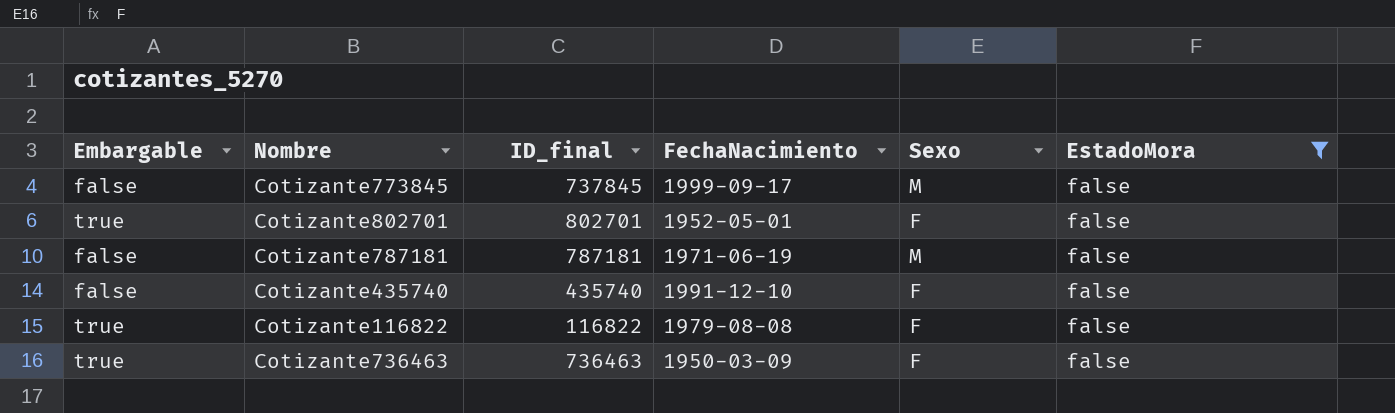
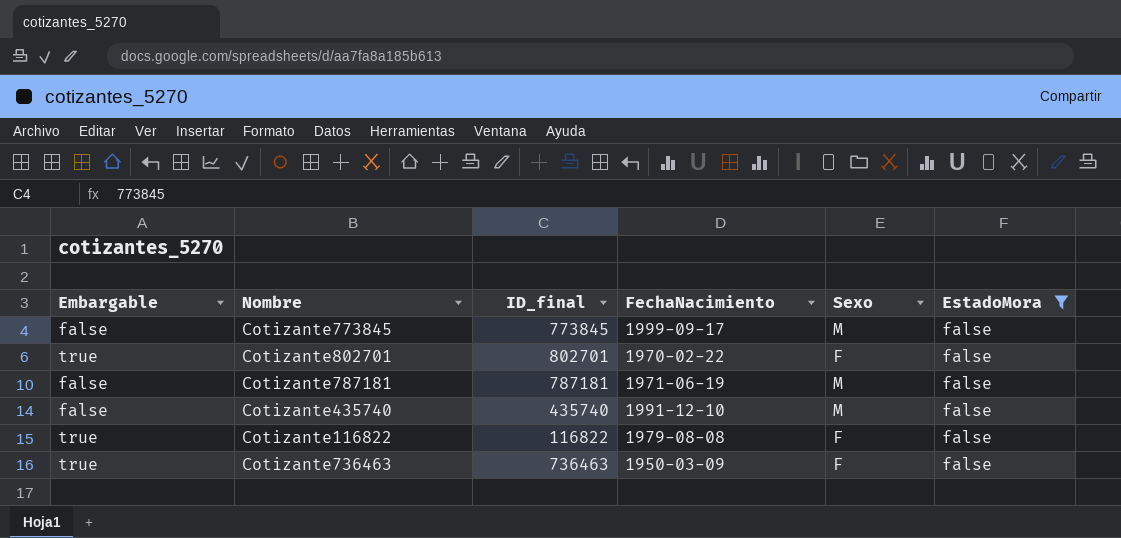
Cotizante773845 | ID_final: 737845 -> 773845
Cotizante802701 | FechaNacimiento: 1952-05-01 -> 1970-02-22
Cotizante435740 | Sexo: F -> M

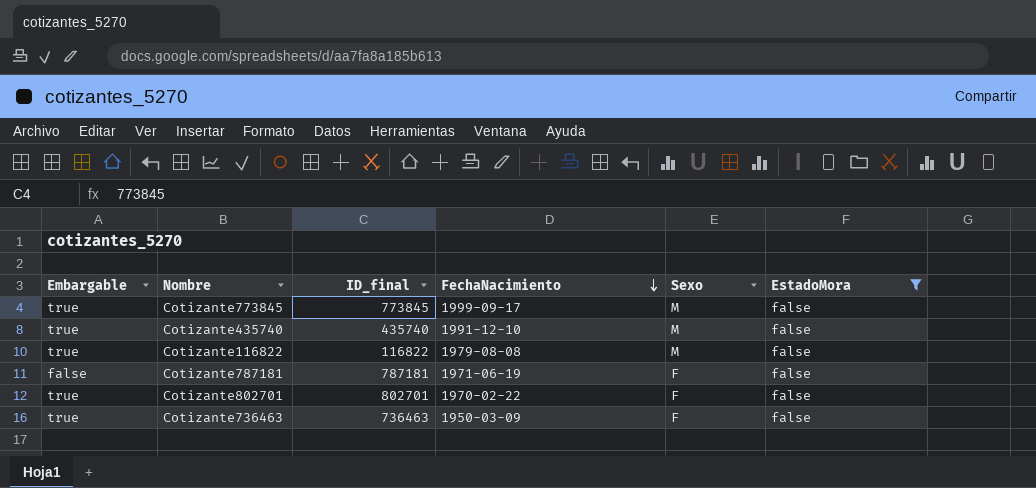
row order: none -> FechaNacimiento descending
Cotizante773845 | Embargable: false -> true
Cotizante435740 | Embargable: false -> true
Cotizante116822 | Sexo: F -> M
Cotizante787181 | Sexo: M -> F

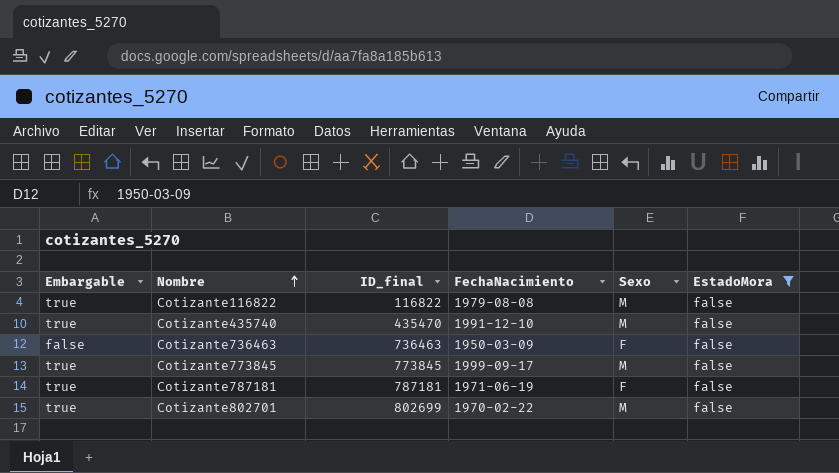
row order: FechaNacimiento descending -> Nombre ascending
Cotizante435740 | ID_final: 435740 -> 435470
Cotizante736463 | Embargable: true -> false
Cotizante787181 | Embargable: false -> true
Cotizante802701 | ID_final: 802701 -> 802699
Cotizante802701 | Sexo: F -> M

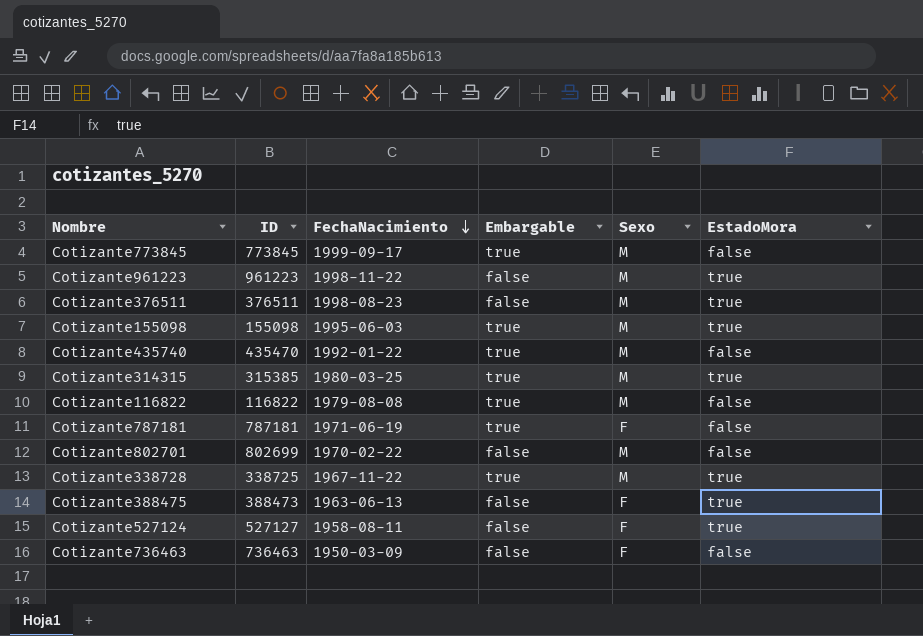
filter: EstadoMora = false -> none
row order: Nombre ascending -> FechaNacimiento descending
column name: ID_final -> ID
column Embargable | position: 1 -> 4
Cotizante435740 | FechaNacimiento: 1991-12-10 -> 1992-01-22
Cotizante802701 | Embargable: true -> false

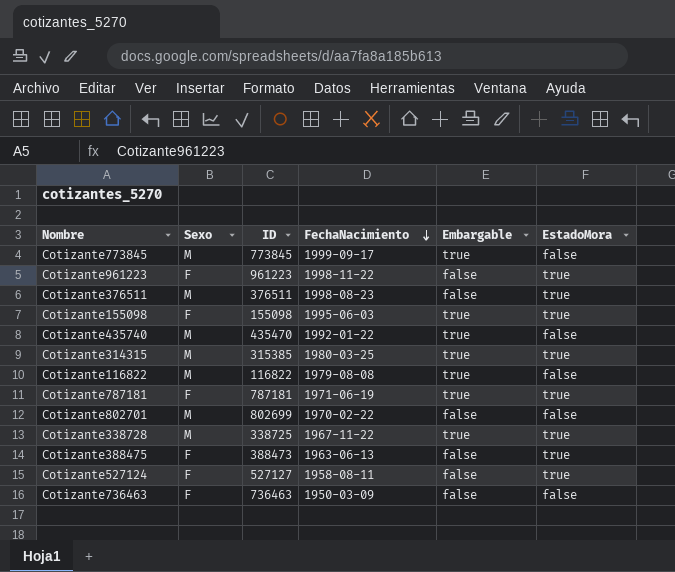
column Sexo | position: 5 -> 2
Cotizante961223 | Sexo: M -> F
Cotizante155098 | Sexo: M -> F
Cotizante787181 | EstadoMora: false -> true

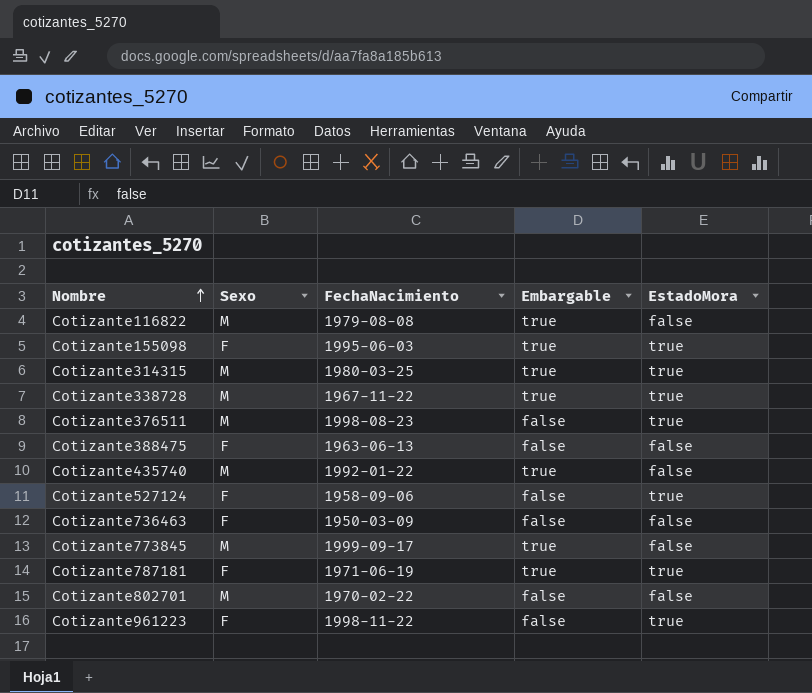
row order: FechaNacimiento descending -> Nombre ascending
column ID | position: 3 -> none
Cotizante388475 | EstadoMora: true -> false
Cotizante527124 | FechaNacimiento: 1958-08-11 -> 1958-09-06

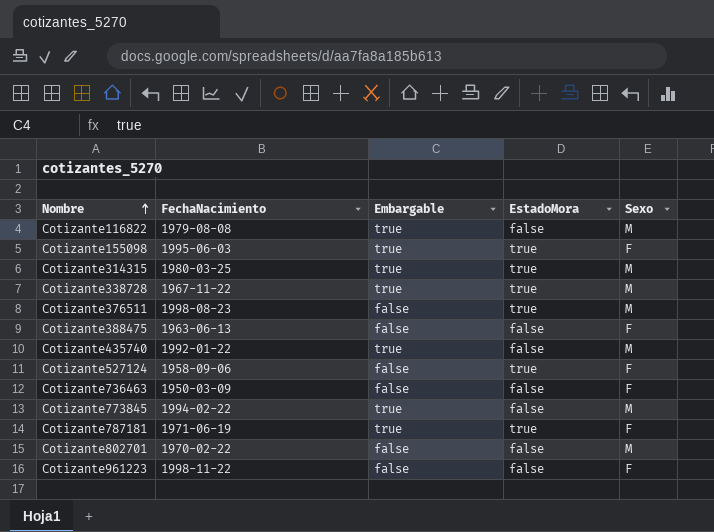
column Sexo | position: 2 -> 5
Cotizante773845 | FechaNacimiento: 1999-09-17 -> 1994-02-22
Cotizante961223 | EstadoMora: true -> false

